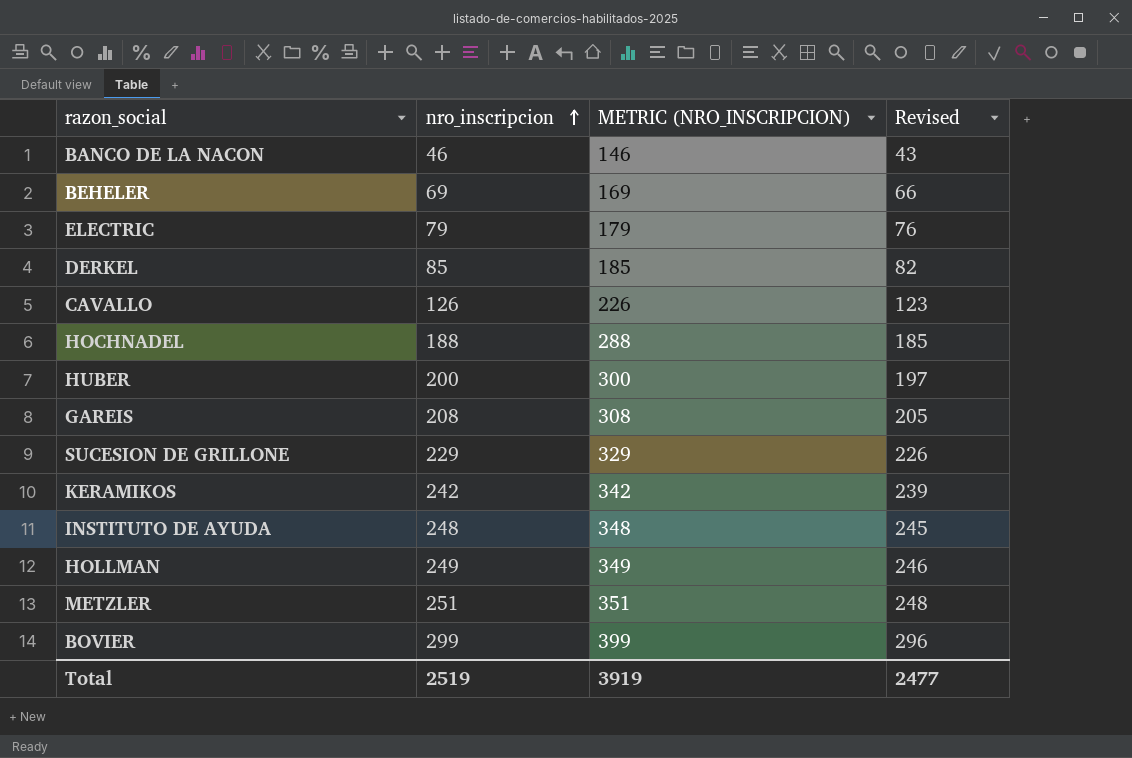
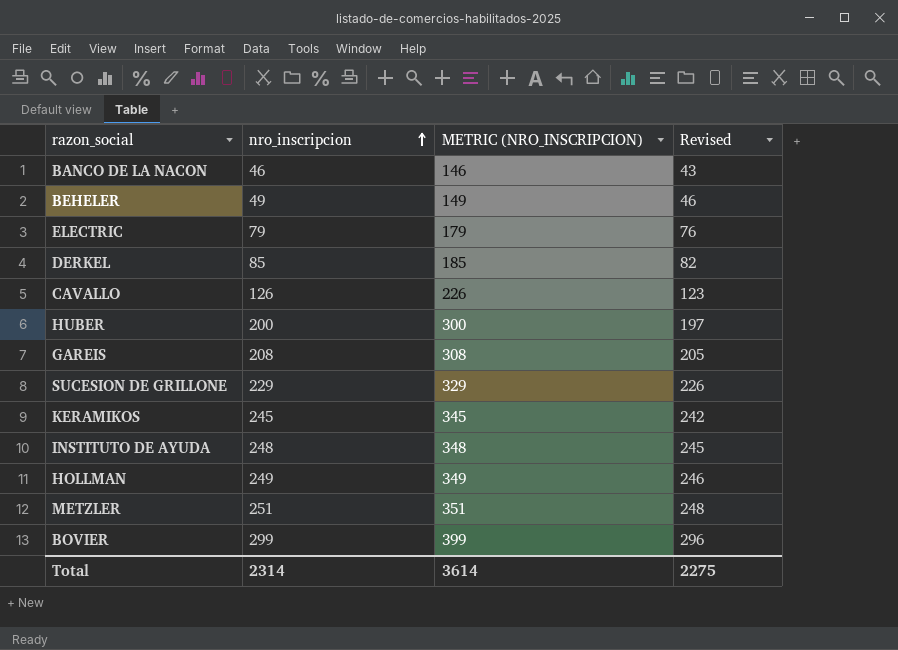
row HOCHNADEL: 188 | 288 | 185 -> none
BEHELER | nro_inscripcion: 69 -> 49
BEHELER | METRIC (NRO_INSCRIPCION): 169 -> 149
BEHELER | Revised: 66 -> 46
KERAMIKOS | nro_inscripcion: 242 -> 245
KERAMIKOS | METRIC (NRO_INSCRIPCION): 342 -> 345
KERAMIKOS | Revised: 239 -> 242
Total | nro_inscripcion: 2519 -> 2314
Total | METRIC (NRO_INSCRIPCION): 3919 -> 3614
Total | Revised: 2477 -> 2275

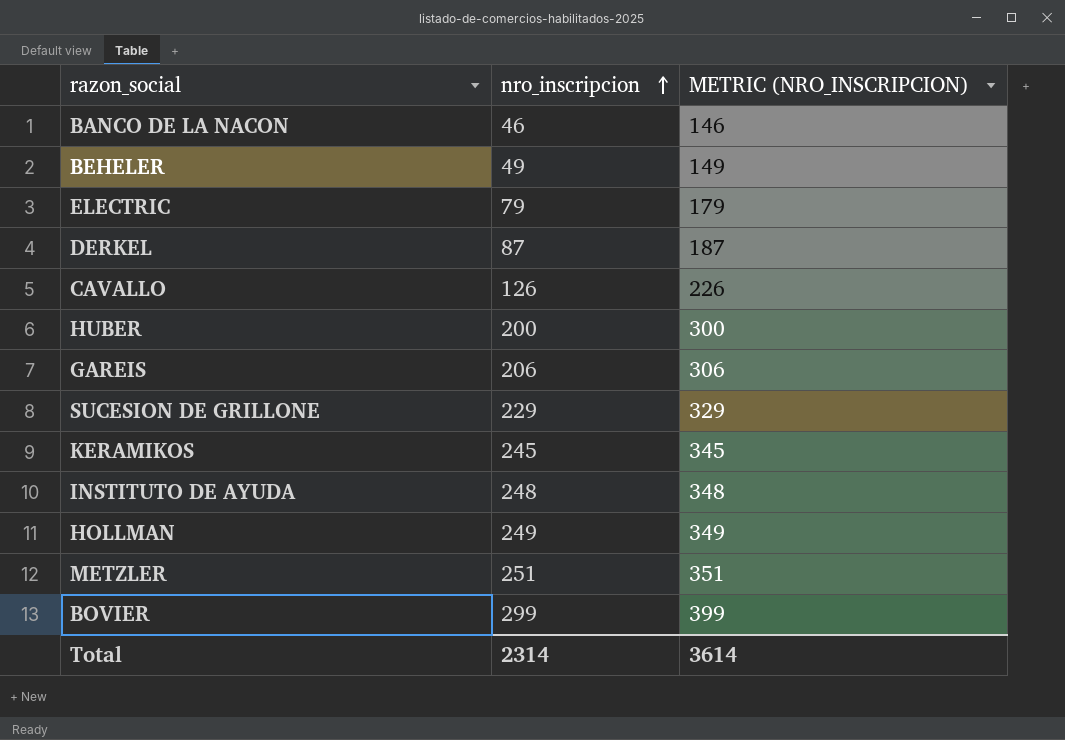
column Revised | formula: [nro_inscripcion] - 3 -> none
DERKEL | nro_inscripcion: 85 -> 87
DERKEL | METRIC (NRO_INSCRIPCION): 185 -> 187
GAREIS | nro_inscripcion: 208 -> 206
GAREIS | METRIC (NRO_INSCRIPCION): 308 -> 306

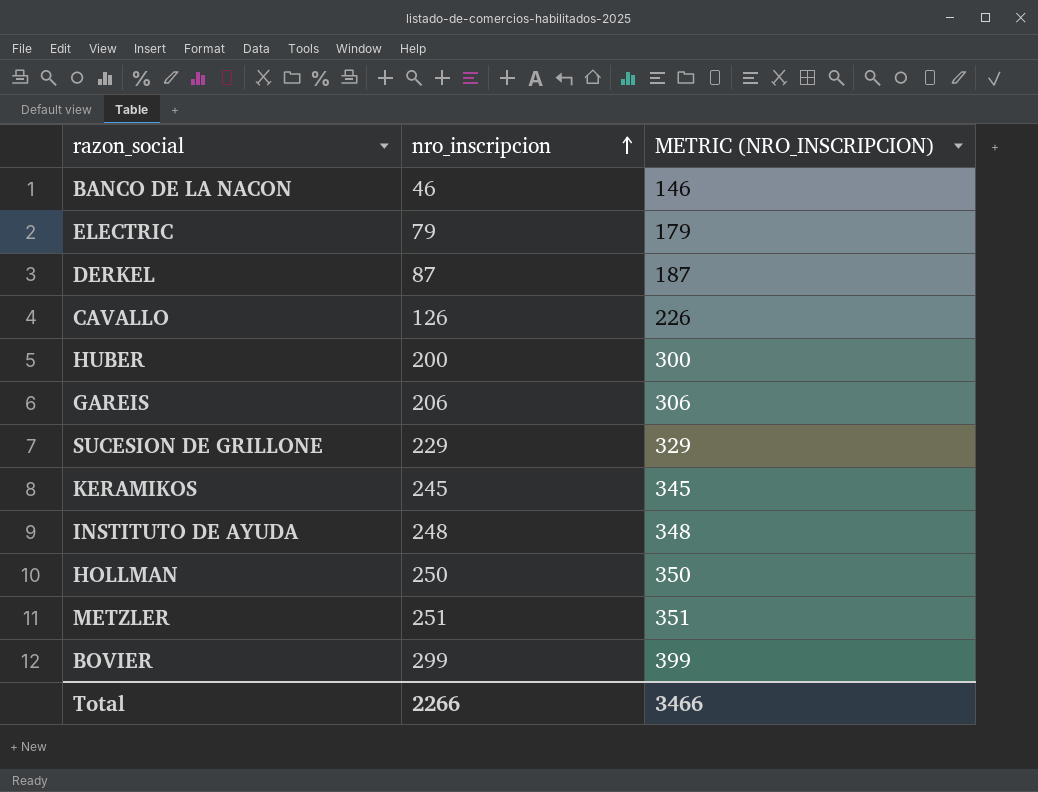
row BEHELER: 49 | 149 -> none
HOLLMAN | nro_inscripcion: 249 -> 250
HOLLMAN | METRIC (NRO_INSCRIPCION): 349 -> 350
Total | nro_inscripcion: 2314 -> 2266
Total | METRIC (NRO_INSCRIPCION): 3614 -> 3466

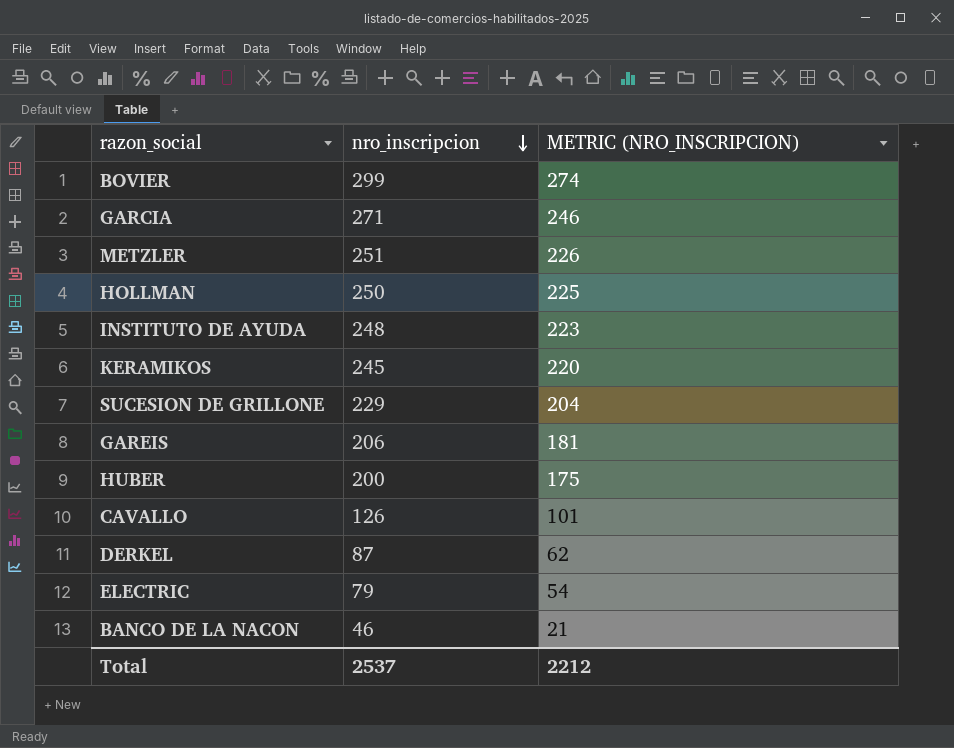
row order: nro_inscripcion ascending -> nro_inscripcion descending
column METRIC (NRO_INSCRIPCION) | formula: [nro_inscripcion] + 100 -> [nro_inscripcion] - 25
row GARCIA: none -> 271 | 246
Total | nro_inscripcion: 2266 -> 2537
Total | METRIC (NRO_INSCRIPCION): 3466 -> 2212

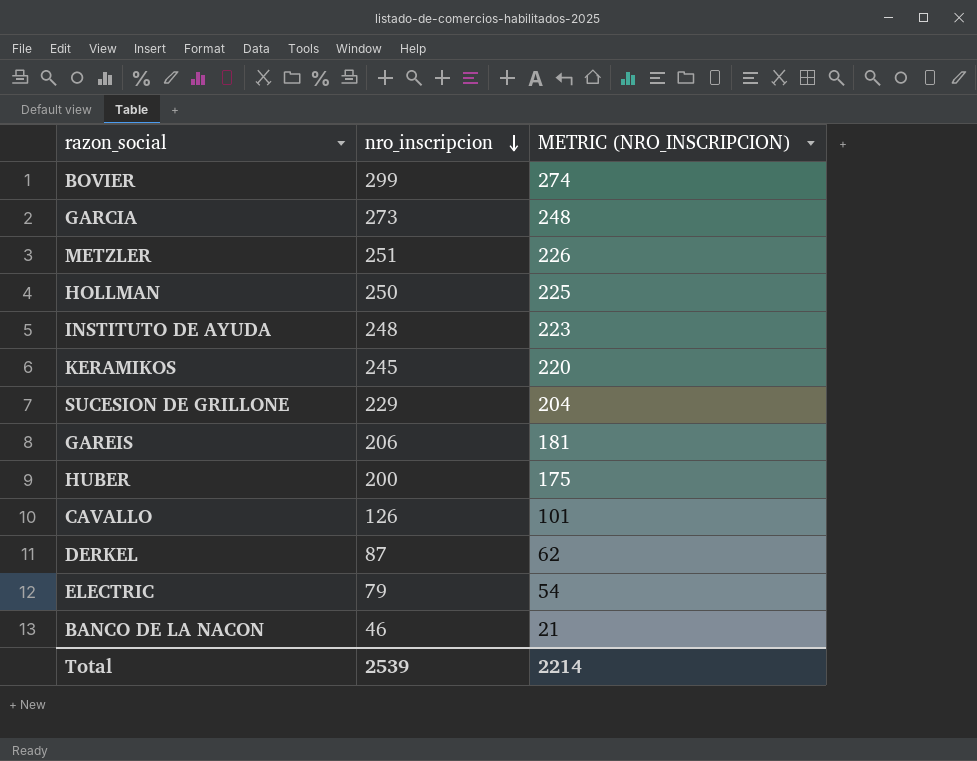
GARCIA | nro_inscripcion: 271 -> 273
GARCIA | METRIC (NRO_INSCRIPCION): 246 -> 248
Total | nro_inscripcion: 2537 -> 2539
Total | METRIC (NRO_INSCRIPCION): 2212 -> 2214

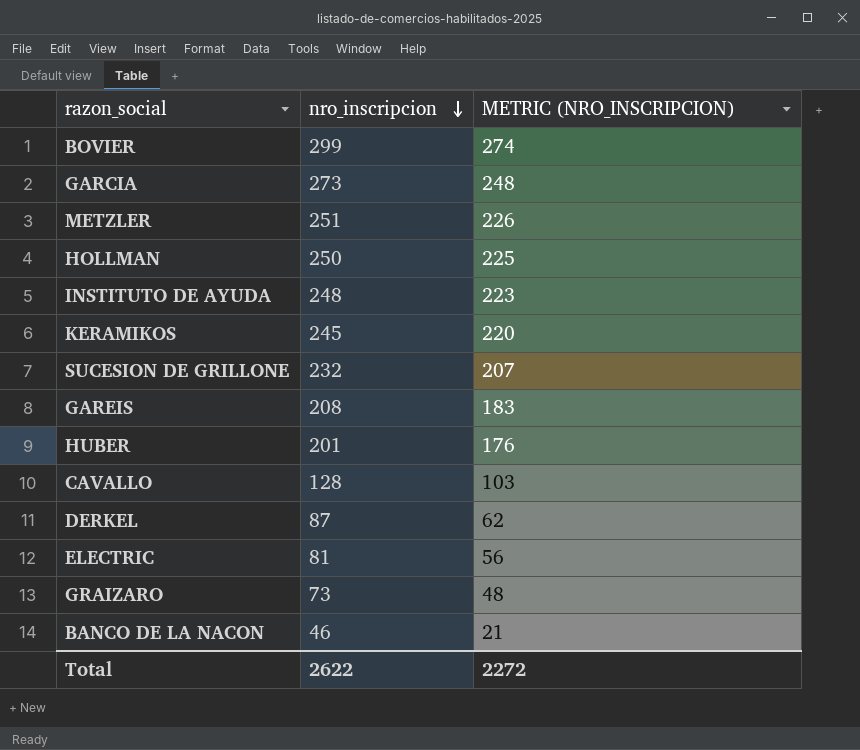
SUCESION DE GRILLONE | nro_inscripcion: 229 -> 232
SUCESION DE GRILLONE | METRIC (NRO_INSCRIPCION): 204 -> 207
GAREIS | nro_inscripcion: 206 -> 208
GAREIS | METRIC (NRO_INSCRIPCION): 181 -> 183
HUBER | nro_inscripcion: 200 -> 201
HUBER | METRIC (NRO_INSCRIPCION): 175 -> 176
CAVALLO | nro_inscripcion: 126 -> 128
CAVALLO | METRIC (NRO_INSCRIPCION): 101 -> 103
ELECTRIC | nro_inscripcion: 79 -> 81
ELECTRIC | METRIC (NRO_INSCRIPCION): 54 -> 56
row GRAIZARO: none -> 73 | 48
Total | nro_inscripcion: 2539 -> 2622
Total | METRIC (NRO_INSCRIPCION): 2214 -> 2272

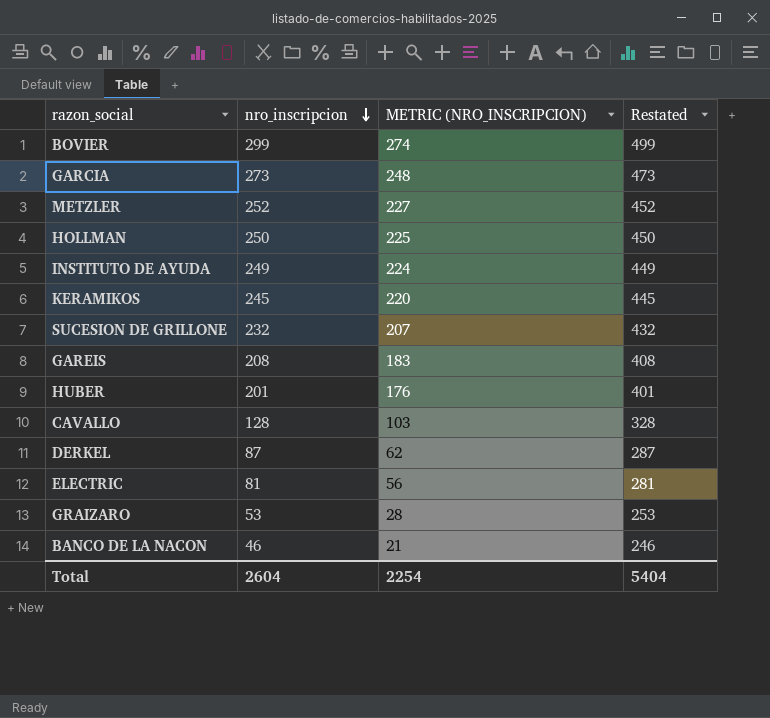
column Restated | formula: none -> [nro_inscripcion] + 200
METZLER | nro_inscripcion: 251 -> 252
METZLER | METRIC (NRO_INSCRIPCION): 226 -> 227
INSTITUTO DE AYUDA | nro_inscripcion: 248 -> 249
INSTITUTO DE AYUDA | METRIC (NRO_INSCRIPCION): 223 -> 224
GRAIZARO | nro_inscripcion: 73 -> 53
GRAIZARO | METRIC (NRO_INSCRIPCION): 48 -> 28
Total | nro_inscripcion: 2622 -> 2604
Total | METRIC (NRO_INSCRIPCION): 2272 -> 2254

